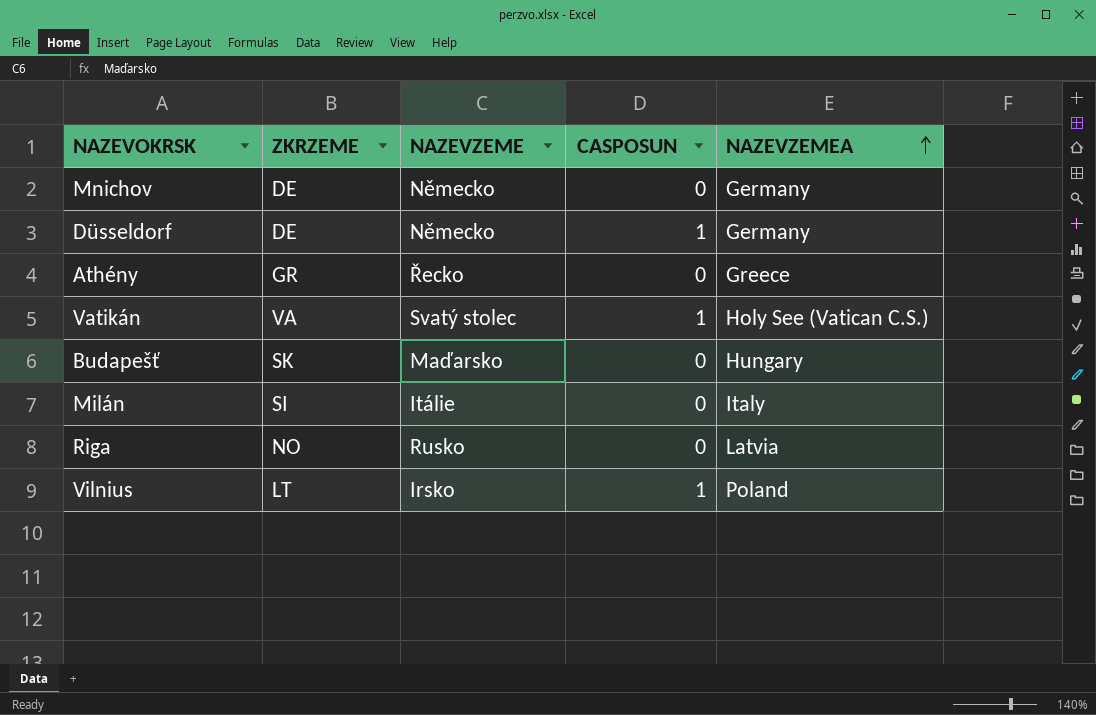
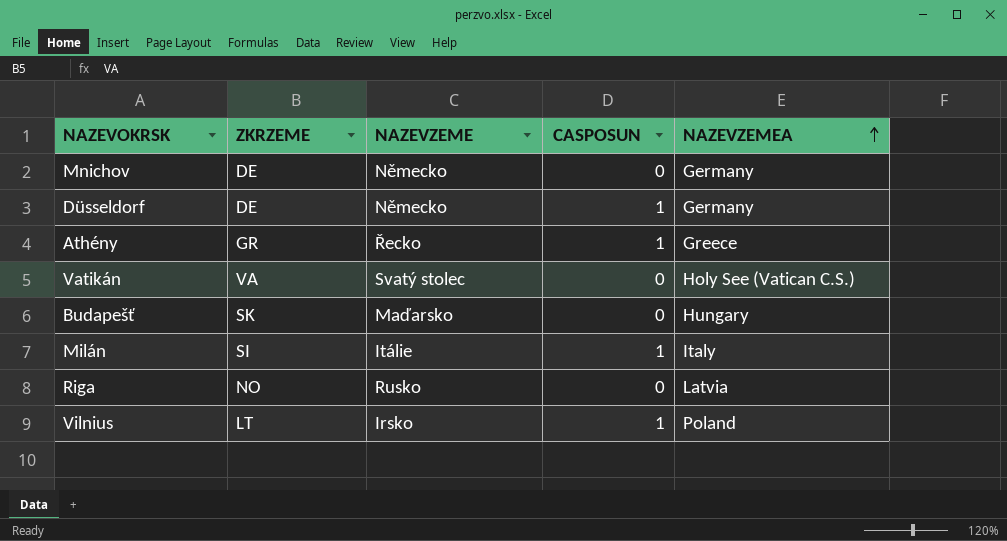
Athény | CASPOSUN: 0 -> 1
Vatikán | CASPOSUN: 1 -> 0
Milán | CASPOSUN: 0 -> 1

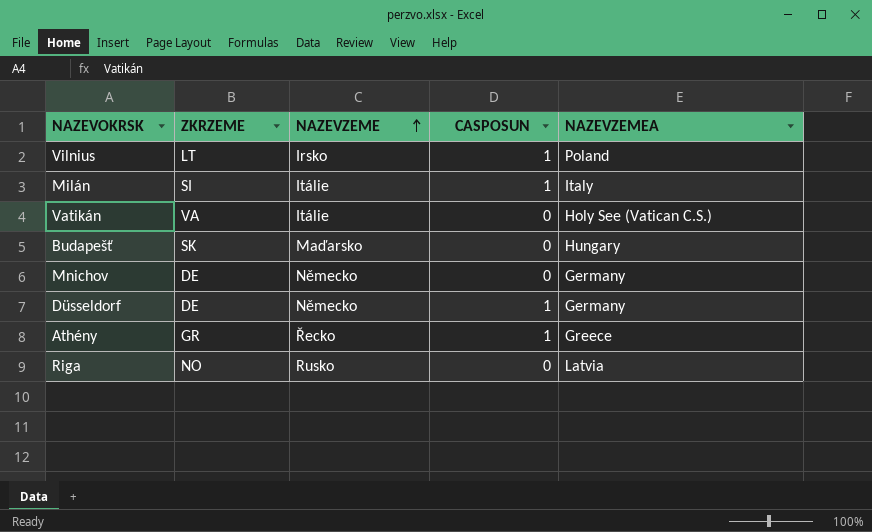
row order: NAZEVZEMEA ascending -> NAZEVZEME ascending
Vatikán | NAZEVZEME: Svatý stolec -> Itálie

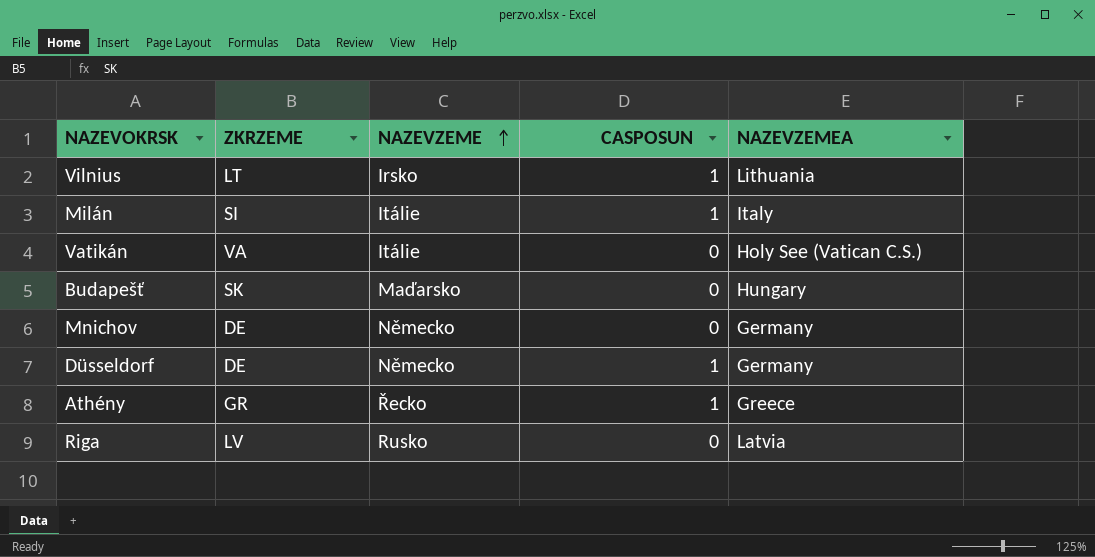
Vilnius | NAZEVZEMEA: Poland -> Lithuania
Riga | ZKRZEME: NO -> LV

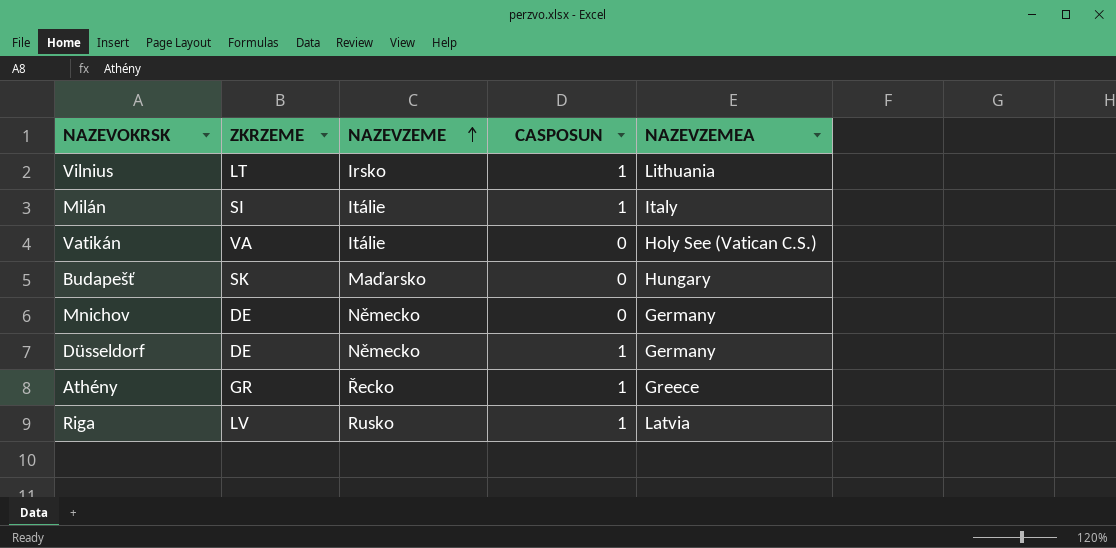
Riga | CASPOSUN: 0 -> 1

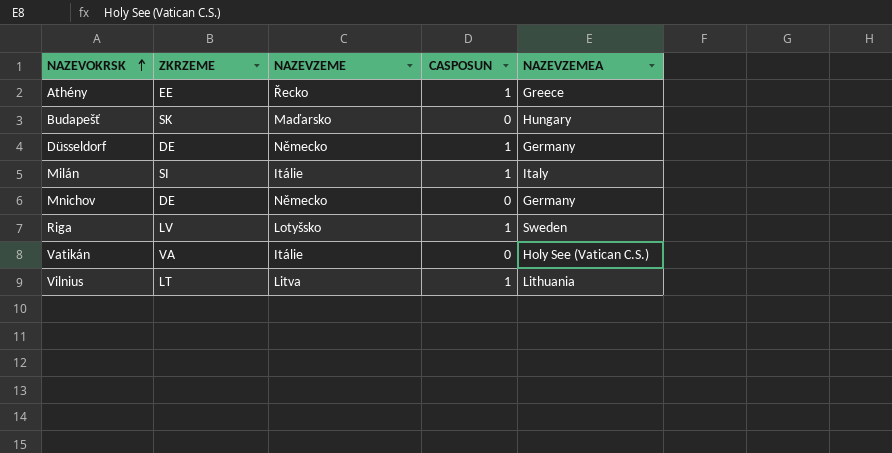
row order: NAZEVZEME ascending -> NAZEVOKRSK ascending
Athény | ZKRZEME: GR -> EE
Riga | NAZEVZEME: Rusko -> Lotyšsko
Riga | NAZEVZEMEA: Latvia -> Sweden
Vilnius | NAZEVZEME: Irsko -> Litva

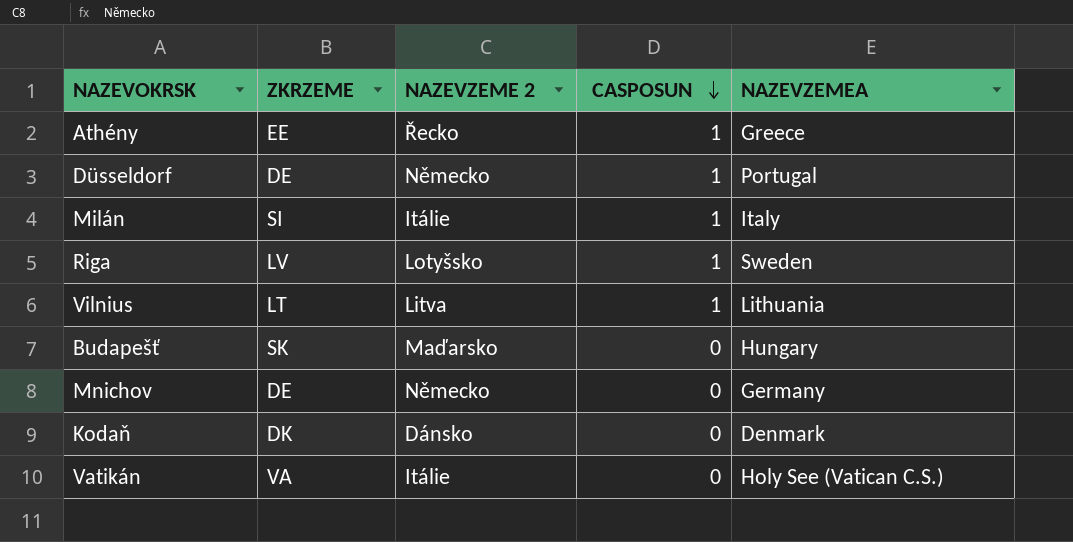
row order: NAZEVOKRSK ascending -> CASPOSUN descending
column name: NAZEVZEME -> NAZEVZEME 2
Düsseldorf | NAZEVZEMEA: Germany -> Portugal
row Kodaň: none -> DK | Dánsko | 0 | Denmark

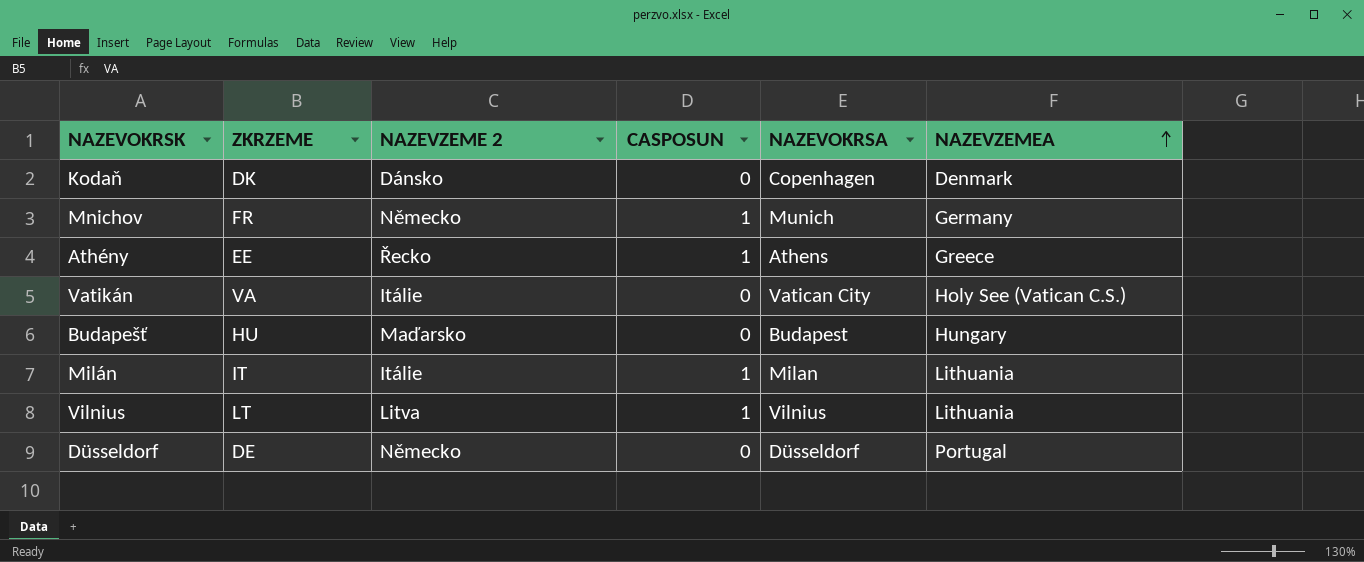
row order: CASPOSUN descending -> NAZEVZEMEA ascending
column NAZEVOKRSA | position: none -> 5
row Riga: LV | Lotyšsko | 1 | Sweden -> none
Mnichov | ZKRZEME: DE -> FR
Mnichov | CASPOSUN: 0 -> 1
Budapešť | ZKRZEME: SK -> HU
Milán | ZKRZEME: SI -> IT
Milán | NAZEVZEMEA: Italy -> Lithuania
Düsseldorf | CASPOSUN: 1 -> 0

